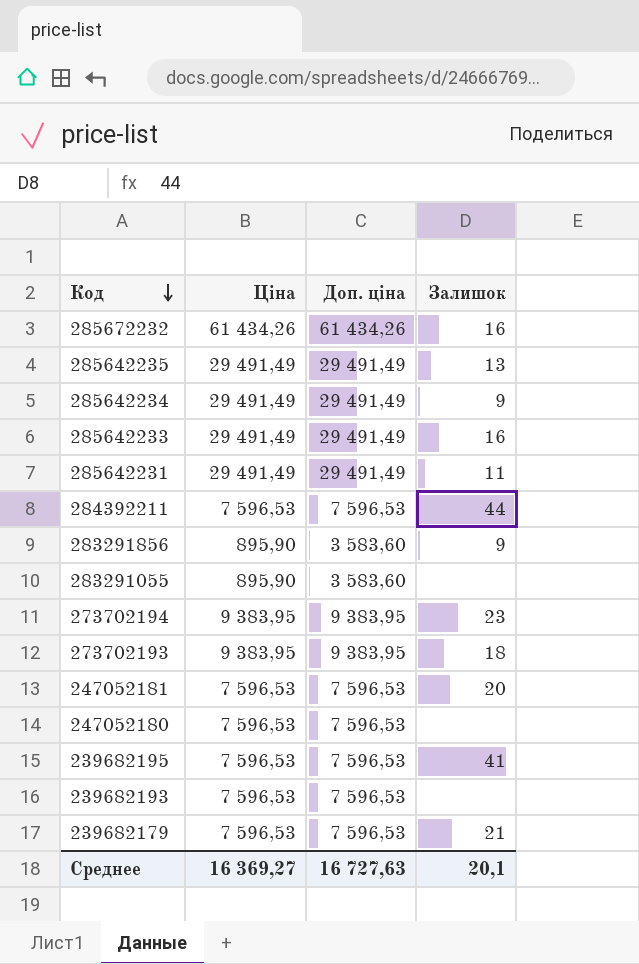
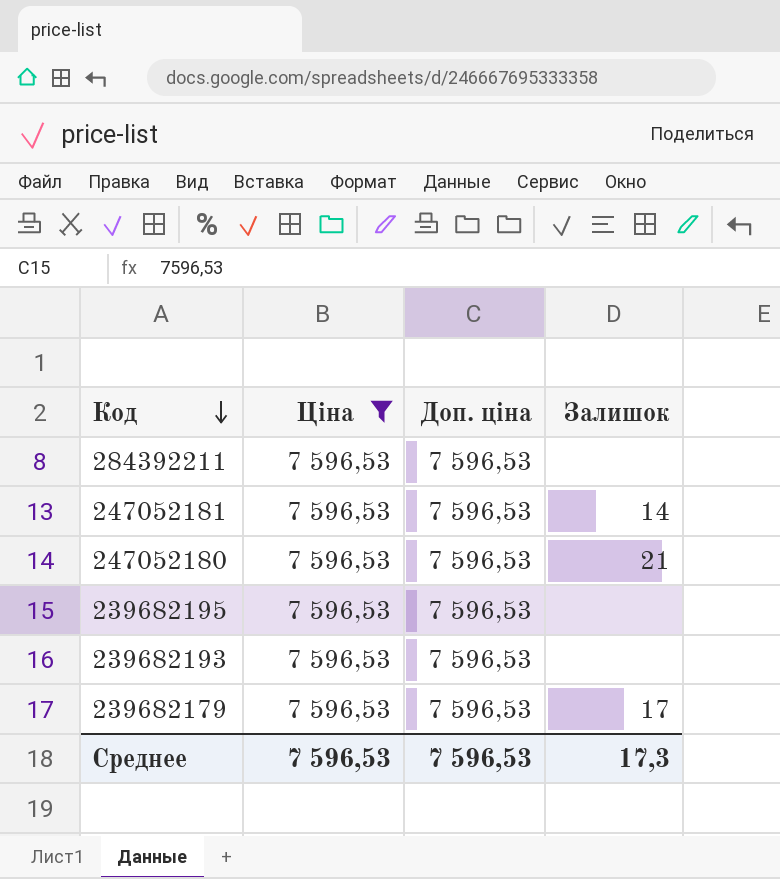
filter: none -> Ціна = 7 596,53
284392211 | Залишок: 44 -> none
247052181 | Залишок: 20 -> 14
247052180 | Залишок: none -> 21
239682195 | Залишок: 41 -> none
239682179 | Залишок: 21 -> 17
Среднее | Ціна: 16 369,27 -> 7 596,53
Среднее | Доп. ціна: 16 727,63 -> 7 596,53
Среднее | Залишок: 20,1 -> 17,3

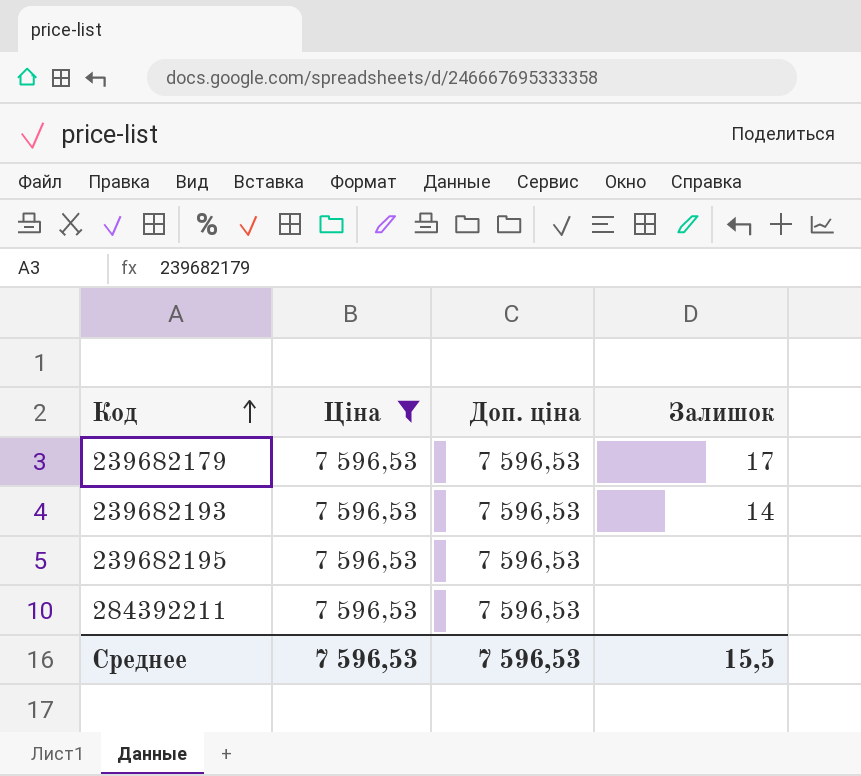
row order: Код descending -> Код ascending
row 247052181: 7 596,53 | 7 596,53 | 14 -> none
row 247052180: 7 596,53 | 7 596,53 | 21 -> none
239682193 | Залишок: none -> 14
Среднее | Залишок: 17,3 -> 15,5

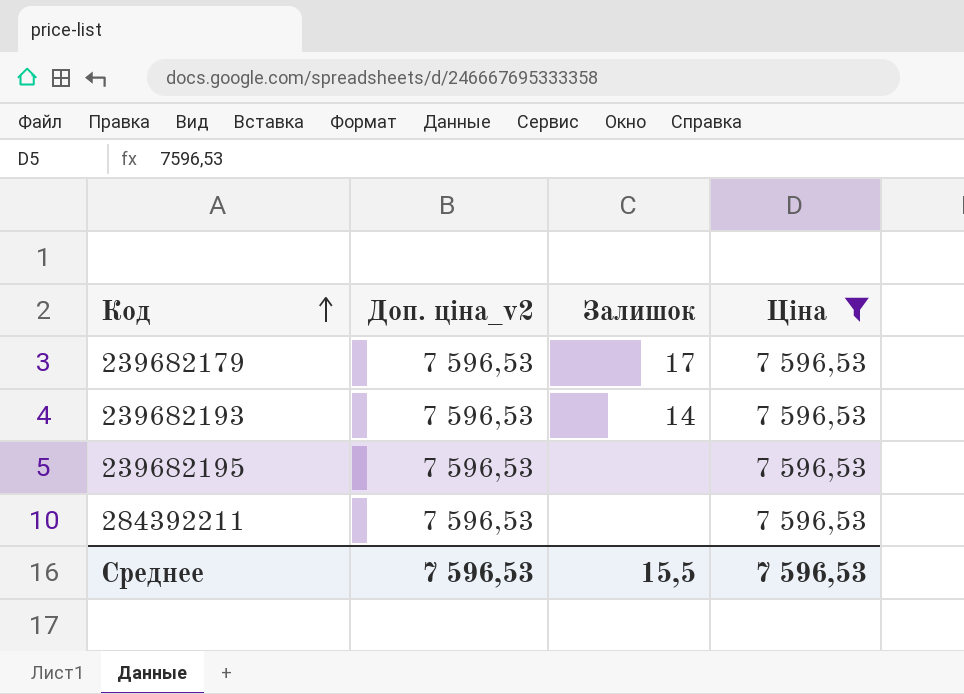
column name: Доп. ціна -> Доп. ціна_v2
column Ціна | position: 2 -> 4

